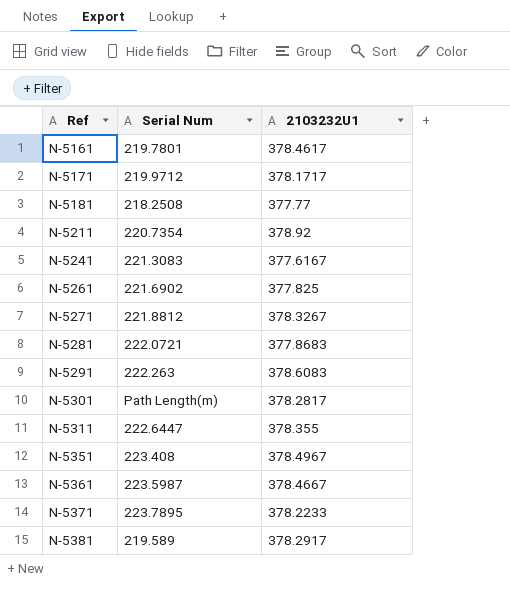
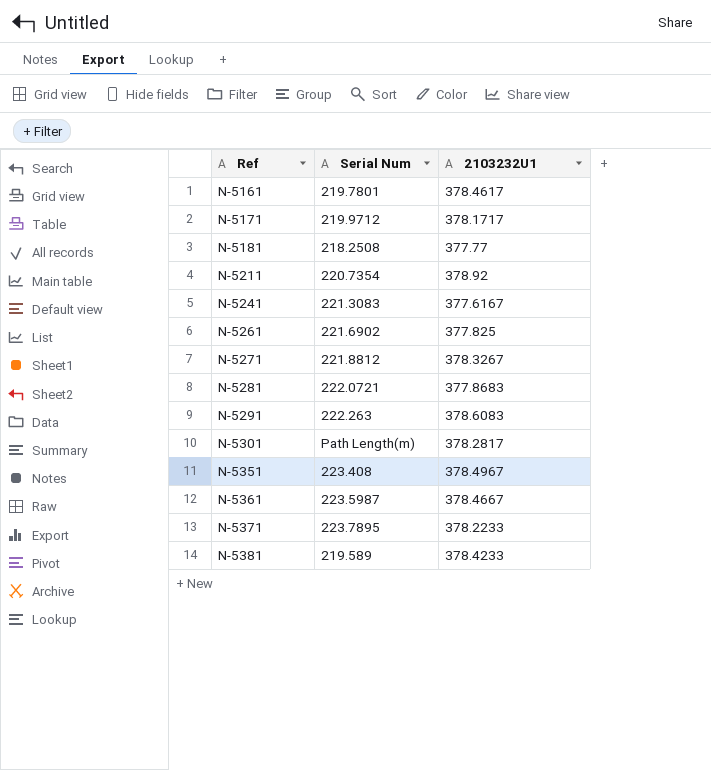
row N-5311: 222.6447 | 378.355 -> none
N-5381 | 2103232U1: 378.2917 -> 378.4233

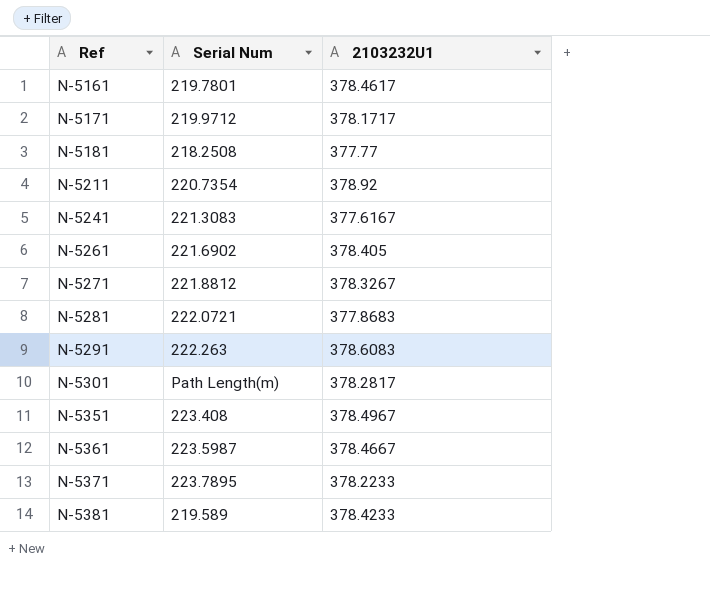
N-5261 | 2103232U1: 377.825 -> 378.405

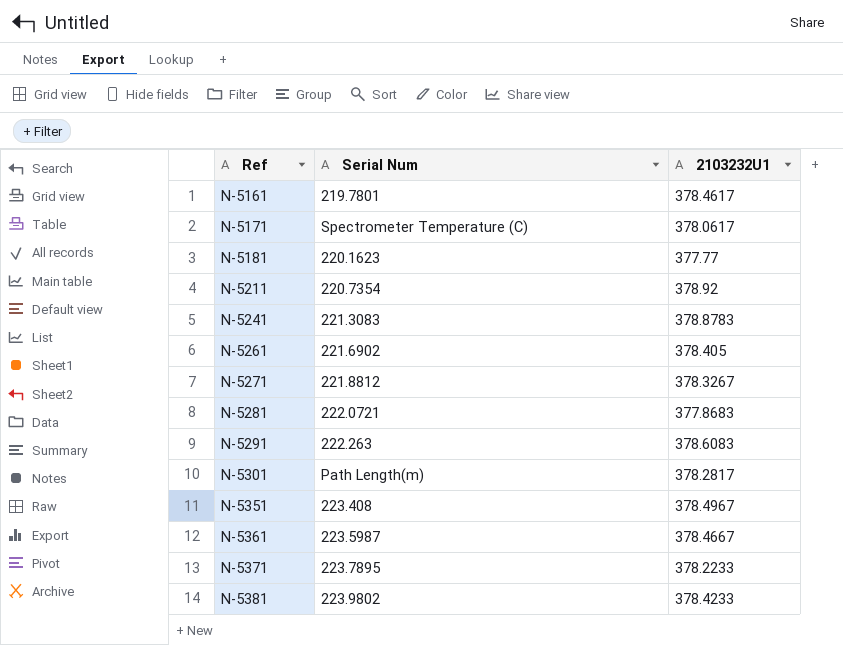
N-5171 | Serial Num: 219.9712 -> Spectrometer Temperature (C)
N-5171 | 2103232U1: 378.1717 -> 378.0617
N-5181 | Serial Num: 218.2508 -> 220.1623
N-5241 | 2103232U1: 377.6167 -> 378.8783
N-5381 | Serial Num: 219.589 -> 223.9802

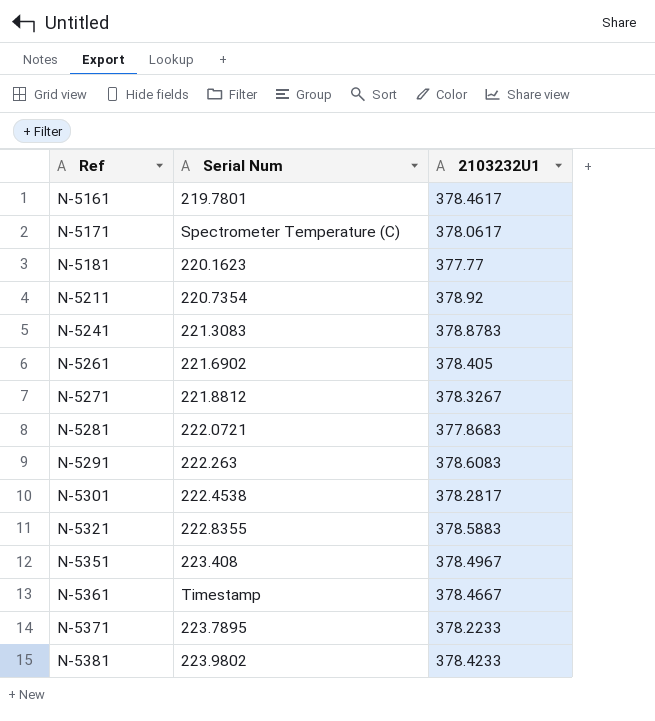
N-5301 | Serial Num: Path Length(m) -> 222.4538
row N-5321: none -> 222.8355 | 378.5883
N-5361 | Serial Num: 223.5987 -> Timestamp

